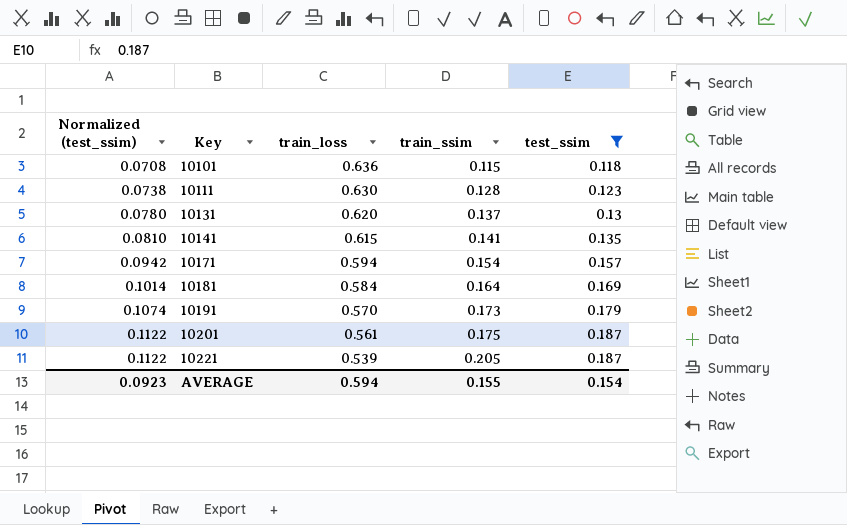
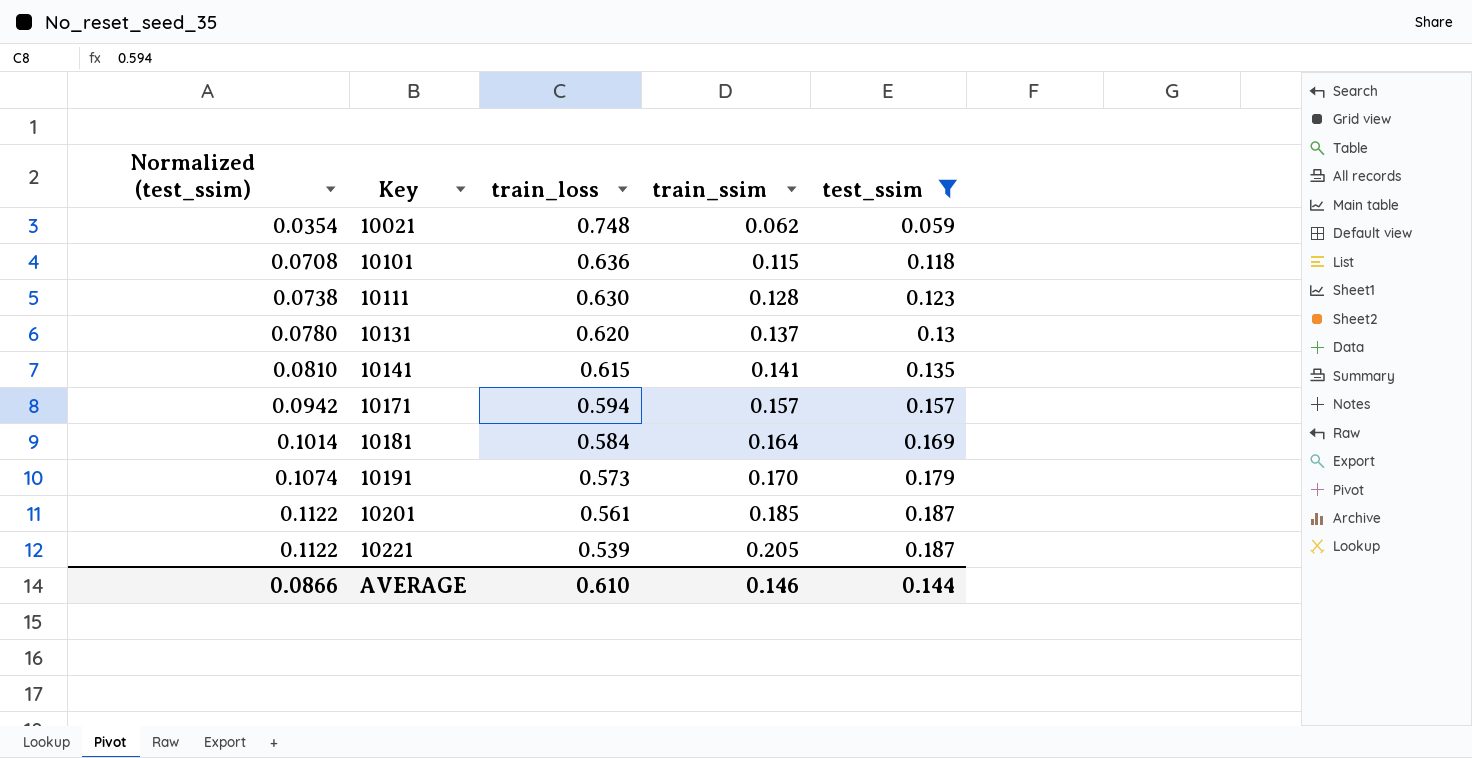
row 10021: none -> 0.0354 | 0.748 | 0.062 | 0.059
10171 | train_ssim: 0.154 -> 0.157
10191 | train_loss: 0.570 -> 0.573
10191 | train_ssim: 0.173 -> 0.170
10201 | train_ssim: 0.175 -> 0.185
AVERAGE | Normalized (test_ssim): 0.0923 -> 0.0866
AVERAGE | train_loss: 0.594 -> 0.610
AVERAGE | train_ssim: 0.155 -> 0.146
AVERAGE | test_ssim: 0.154 -> 0.144

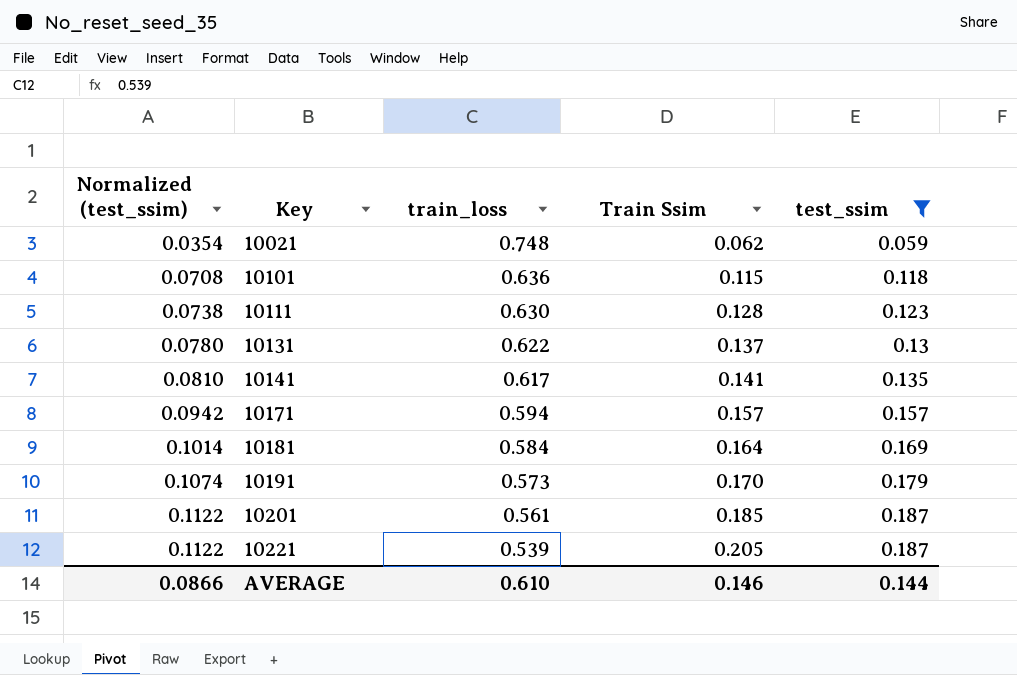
column name: train_ssim -> Train Ssim
10131 | train_loss: 0.620 -> 0.622
10141 | train_loss: 0.615 -> 0.617

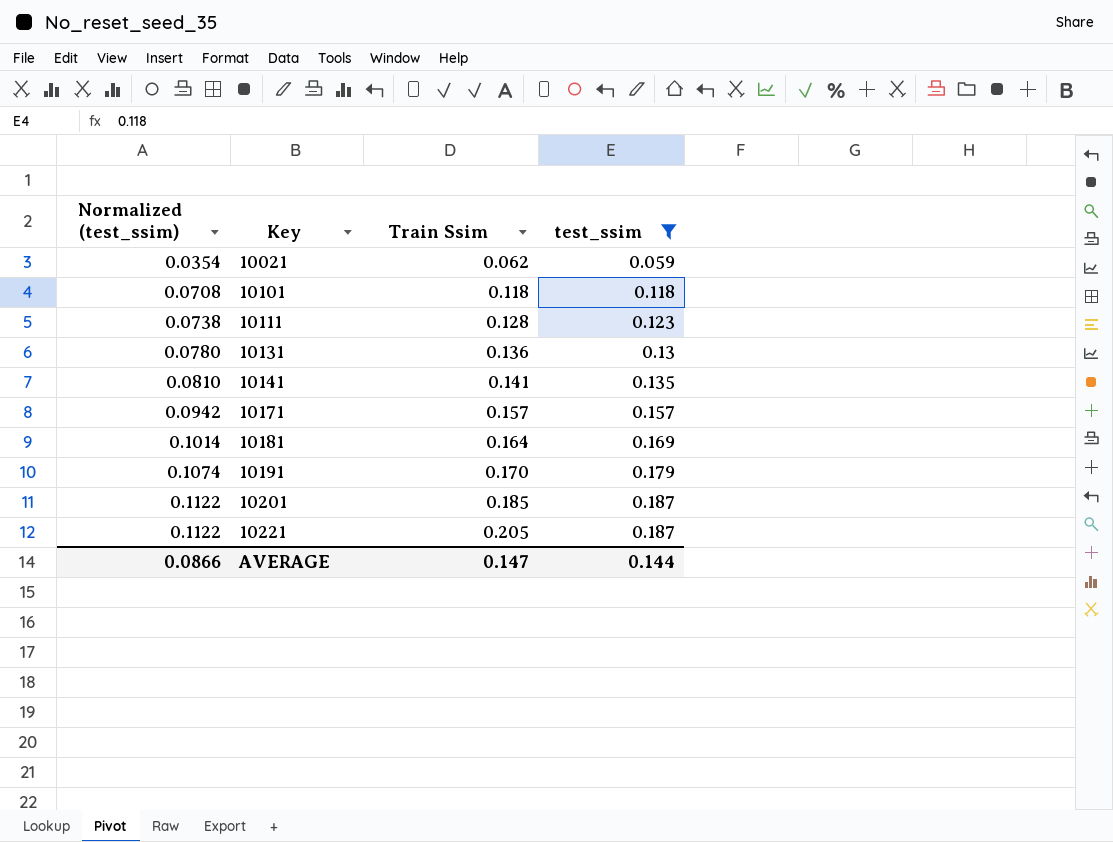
column train_loss | position: 3 -> none
10101 | Train Ssim: 0.115 -> 0.118
10131 | Train Ssim: 0.137 -> 0.136
AVERAGE | Train Ssim: 0.146 -> 0.147

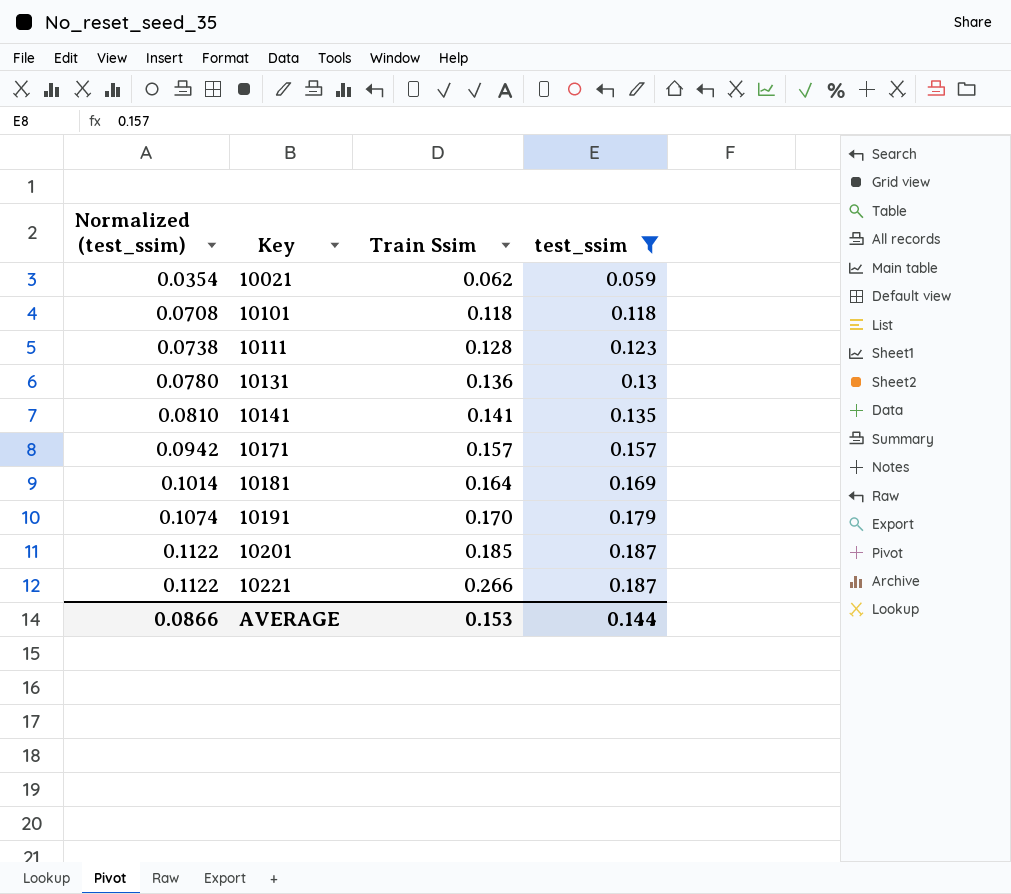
10221 | Train Ssim: 0.205 -> 0.266
AVERAGE | Train Ssim: 0.147 -> 0.153

